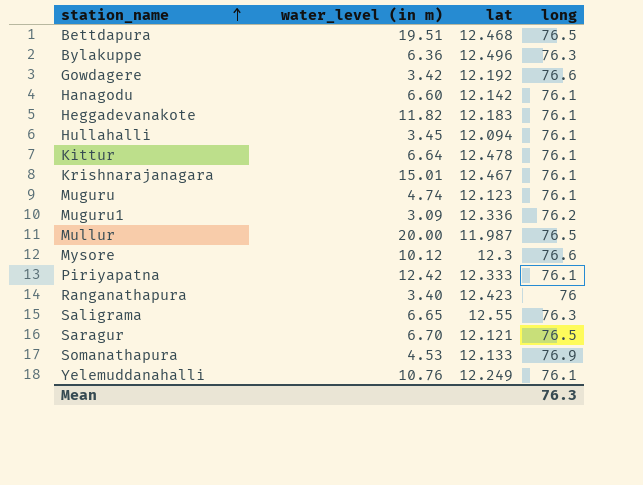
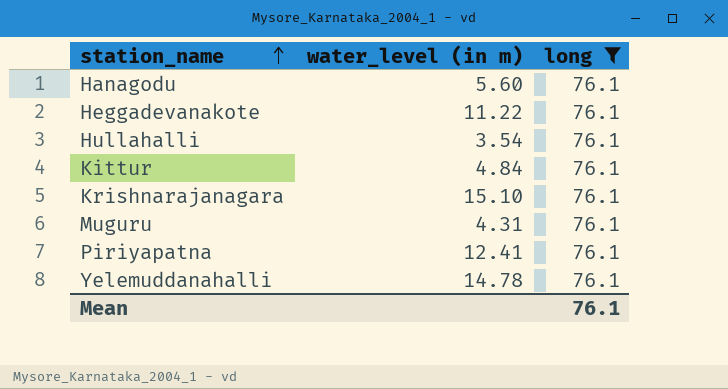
filter: none -> long = 76.1
column lat | position: 3 -> none
Hanagodu | water_level (in m): 6.60 -> 5.60
Heggadevanakote | water_level (in m): 11.82 -> 11.22
Hullahalli | water_level (in m): 3.45 -> 3.54
Kittur | water_level (in m): 6.64 -> 4.84
Krishnarajanagara | water_level (in m): 15.01 -> 15.10
Muguru | water_level (in m): 4.74 -> 4.31
Piriyapatna | water_level (in m): 12.42 -> 12.41
Yelemuddanahalli | water_level (in m): 10.76 -> 14.78
Mean | long: 76.3 -> 76.1

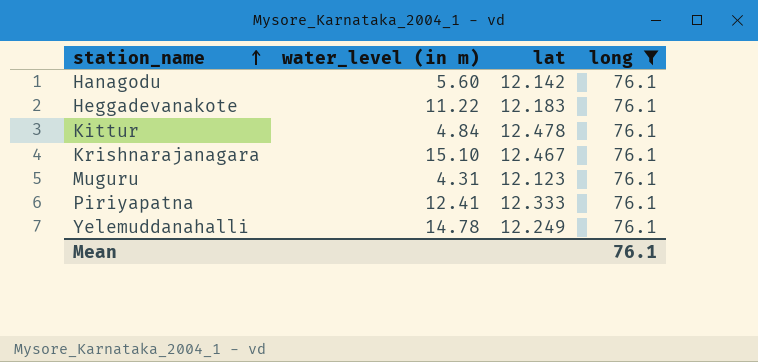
column lat | position: none -> 3
row Hullahalli: 3.54 | 76.1 -> none

